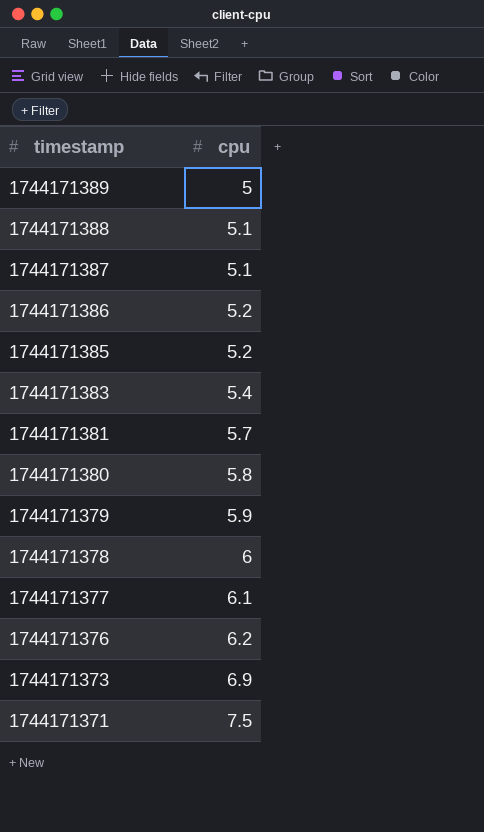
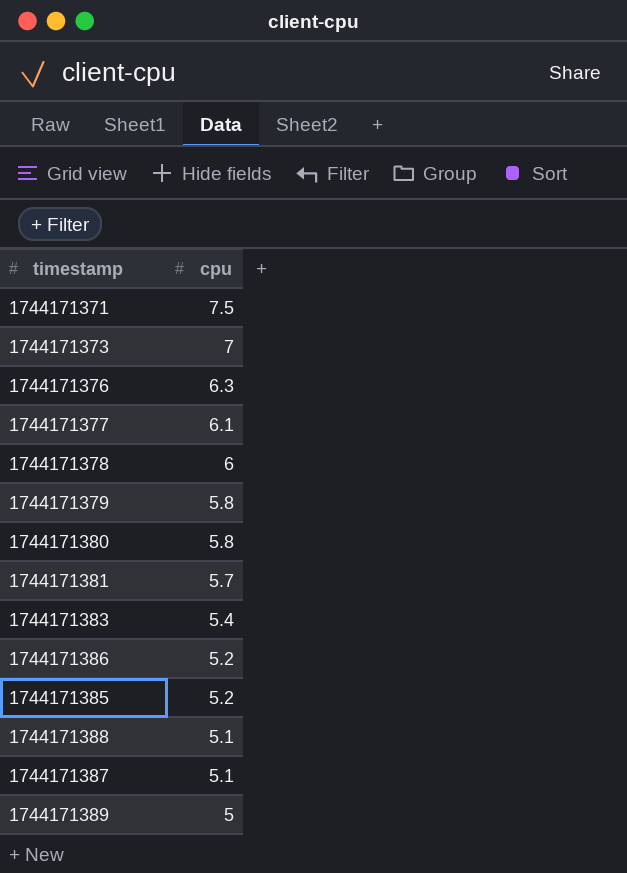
row order: timestamp descending -> cpu descending
1744171373 | cpu: 6.9 -> 7
1744171376 | cpu: 6.2 -> 6.3
1744171379 | cpu: 5.9 -> 5.8

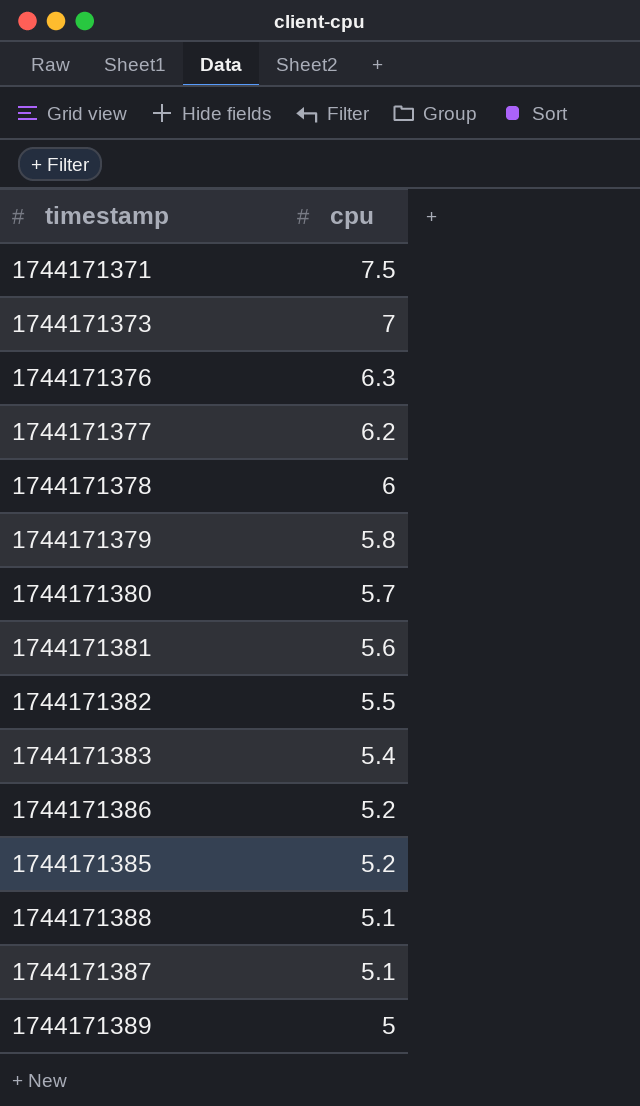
1744171377 | cpu: 6.1 -> 6.2
1744171380 | cpu: 5.8 -> 5.7
1744171381 | cpu: 5.7 -> 5.6
row 1744171382: none -> 5.5

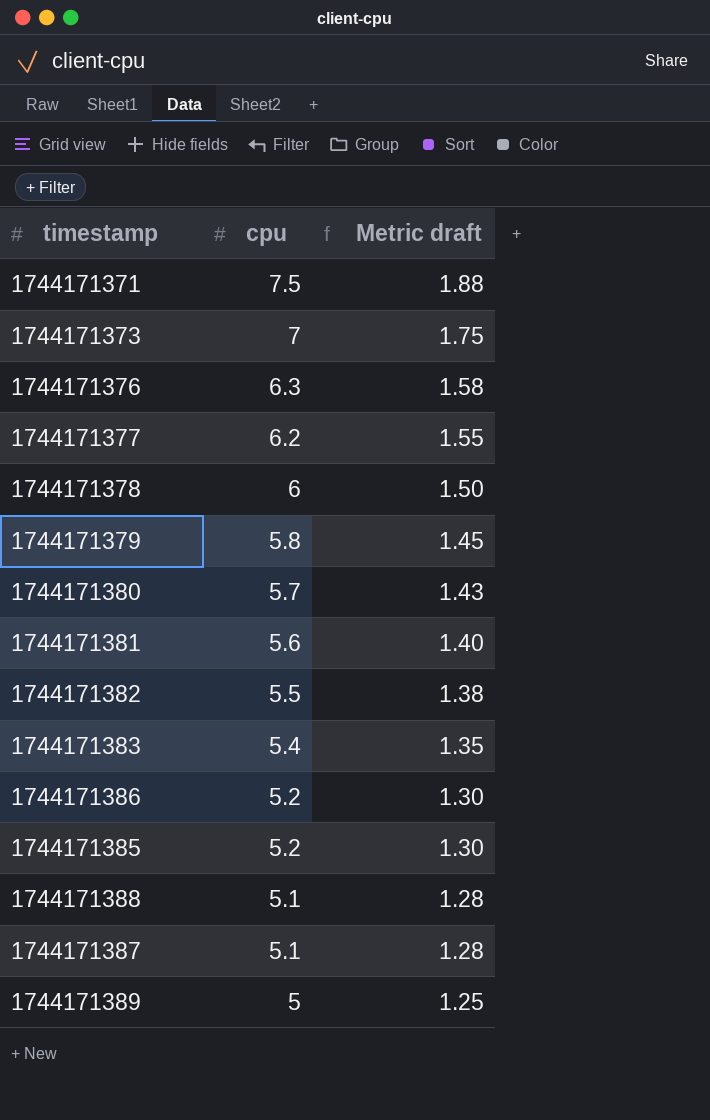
column Metric draft | formula: none -> [cpu] * 0.25

